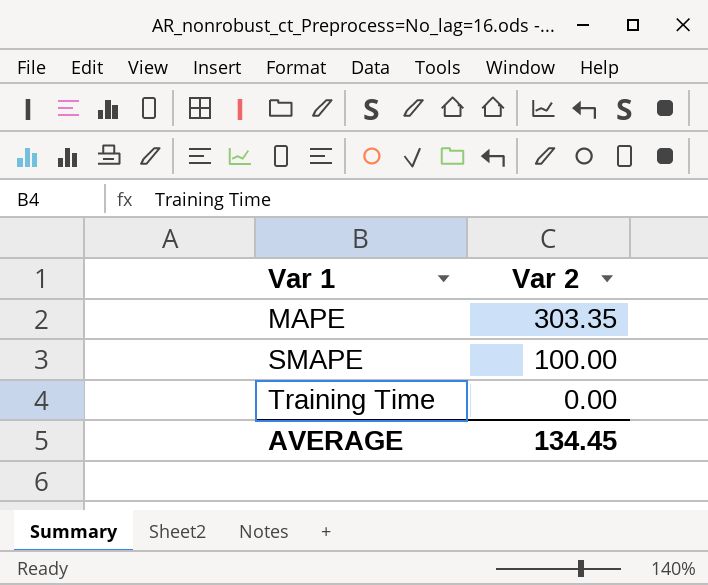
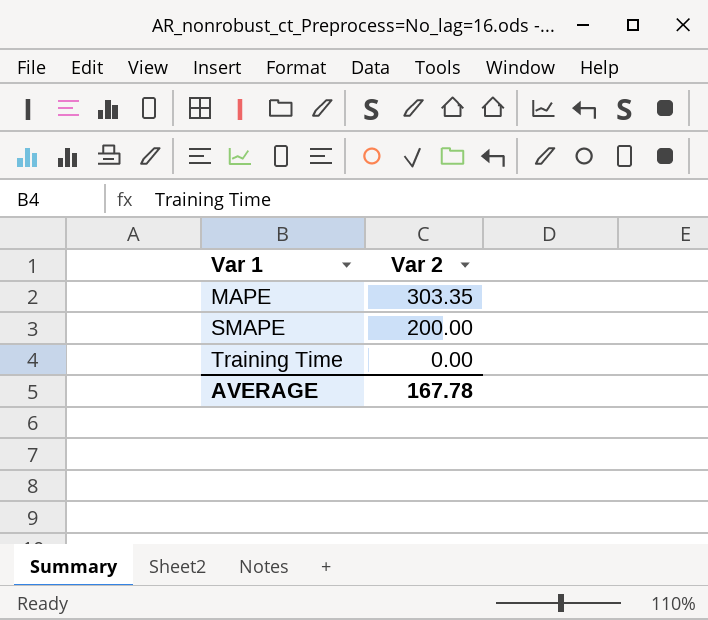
SMAPE | Var 2: 100.00 -> 200.00
AVERAGE | Var 2: 134.45 -> 167.78

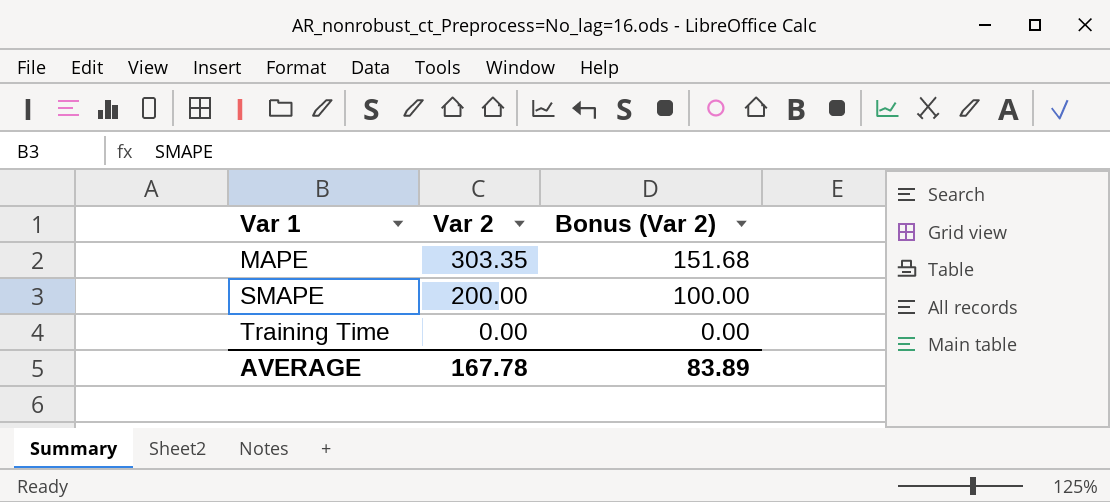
column Bonus (Var 2) | formula: none -> [Var 2] * 0.5

